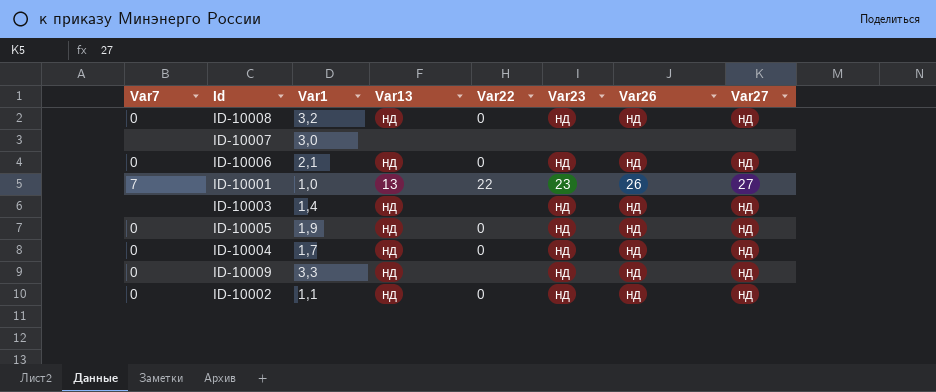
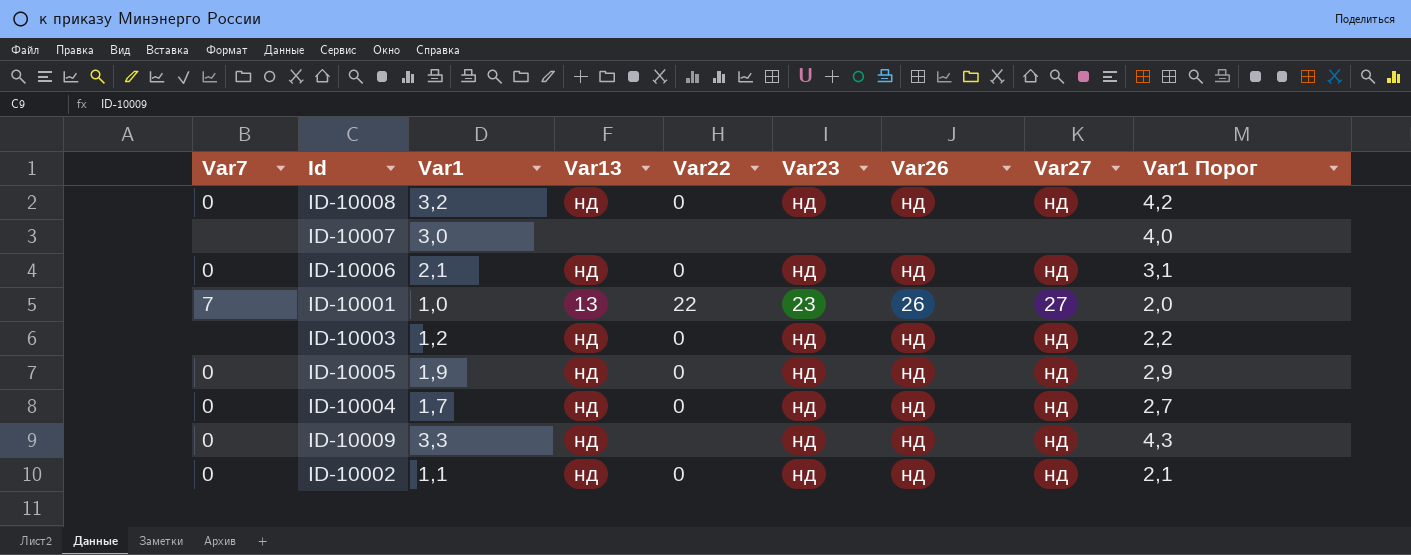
column Var1 Порог | formula: none -> [Var1] + 1
ID-10003 | Var1: 1,4 -> 1,2
ID-10003 | Var22: none -> 0

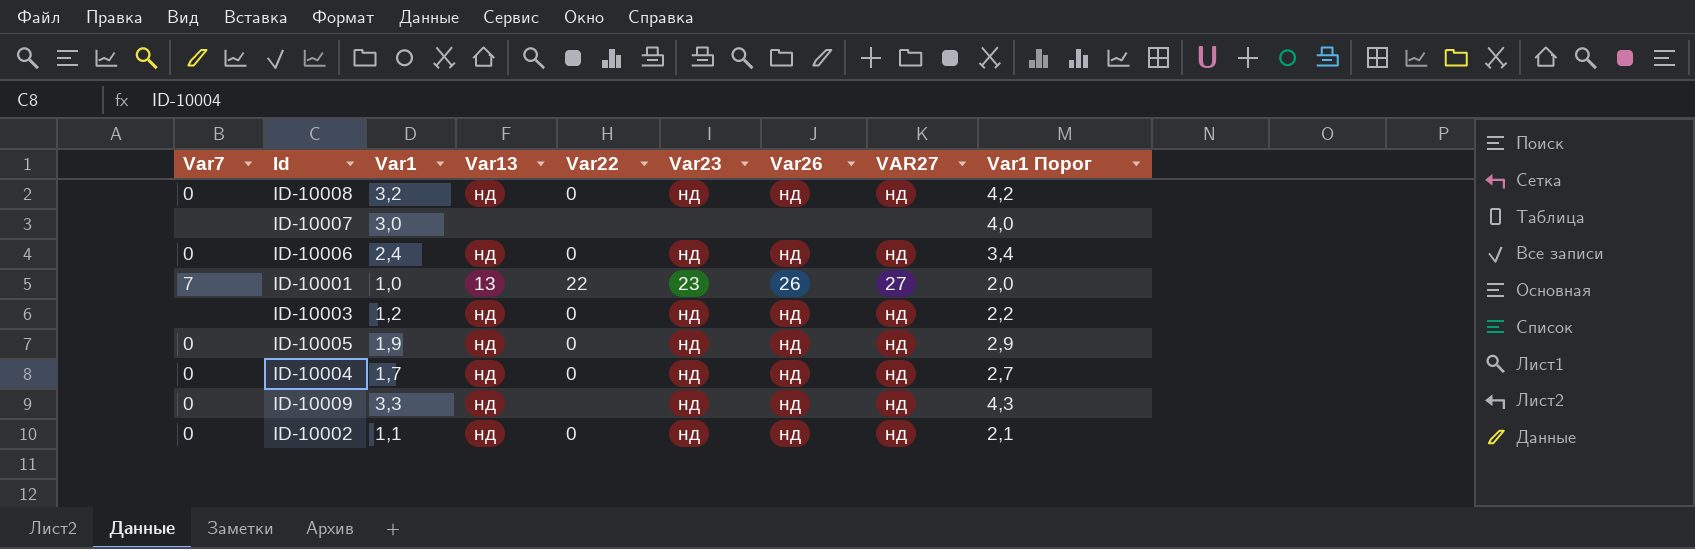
column name: Var27 -> VAR27
ID-10006 | Var1: 2,1 -> 2,4
ID-10006 | Var1 Порог: 3,1 -> 3,4

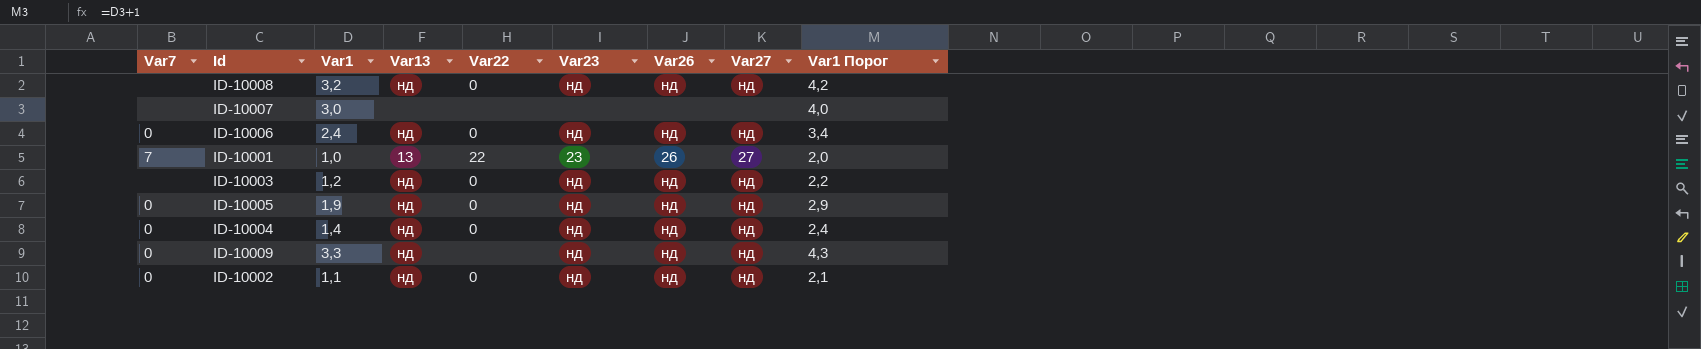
column name: VAR27 -> Var27
ID-10008 | Var7: 0 -> none
ID-10004 | Var1: 1,7 -> 1,4
ID-10004 | Var1 Порог: 2,7 -> 2,4

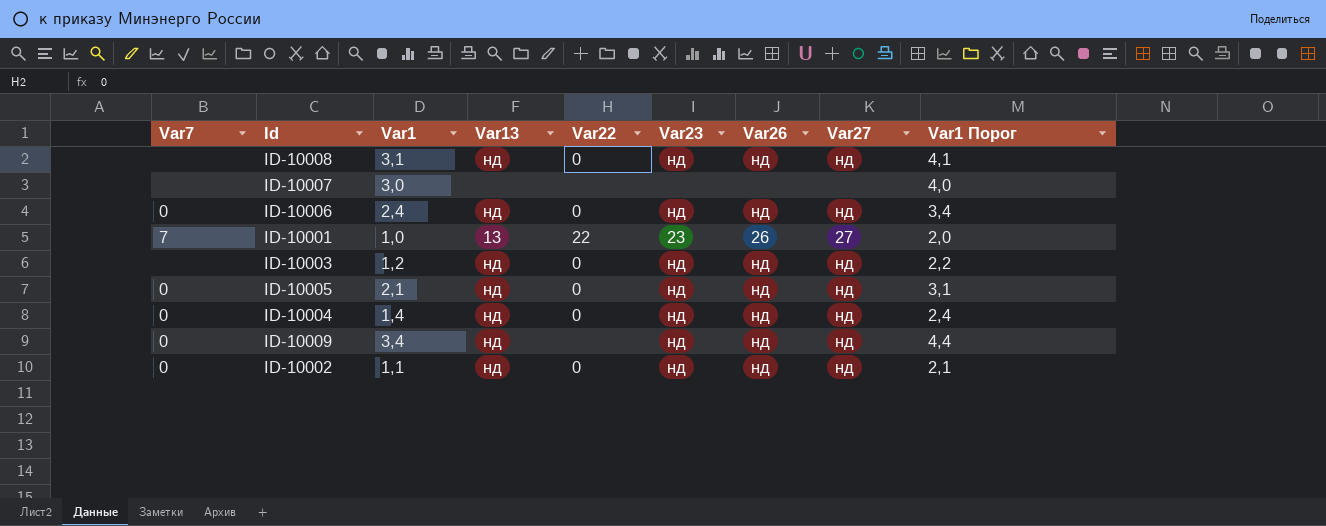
ID-10008 | Var1: 3,2 -> 3,1
ID-10008 | Var1 Порог: 4,2 -> 4,1
ID-10005 | Var1: 1,9 -> 2,1
ID-10005 | Var1 Порог: 2,9 -> 3,1
ID-10009 | Var1: 3,3 -> 3,4
ID-10009 | Var1 Порог: 4,3 -> 4,4

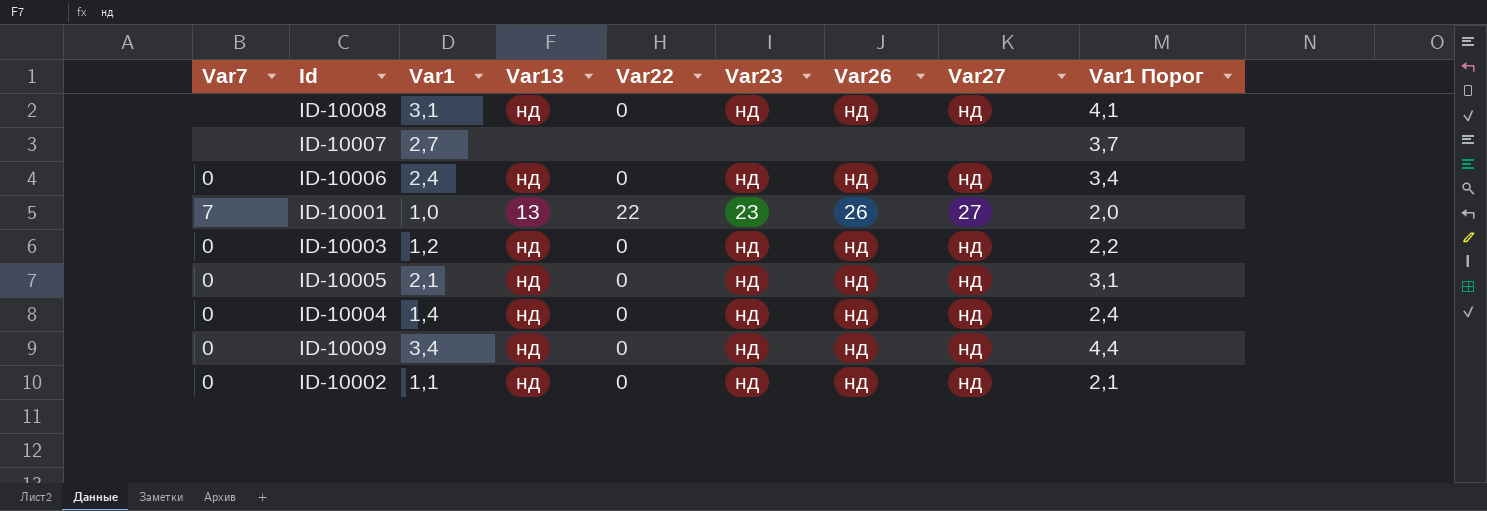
ID-10007 | Var1: 3,0 -> 2,7
ID-10007 | Var1 Порог: 4,0 -> 3,7
ID-10003 | Var7: none -> 0
ID-10009 | Var22: none -> 0

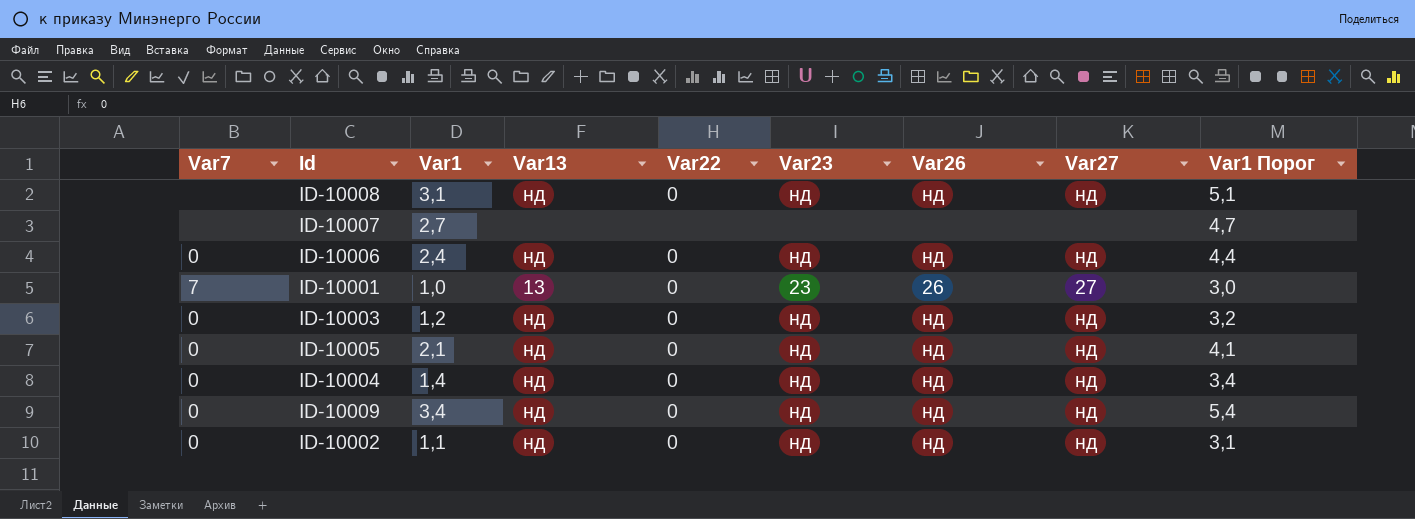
column Var1 Порог | formula: [Var1] + 1 -> [Var1] + 2
ID-10001 | Var22: 22 -> 0

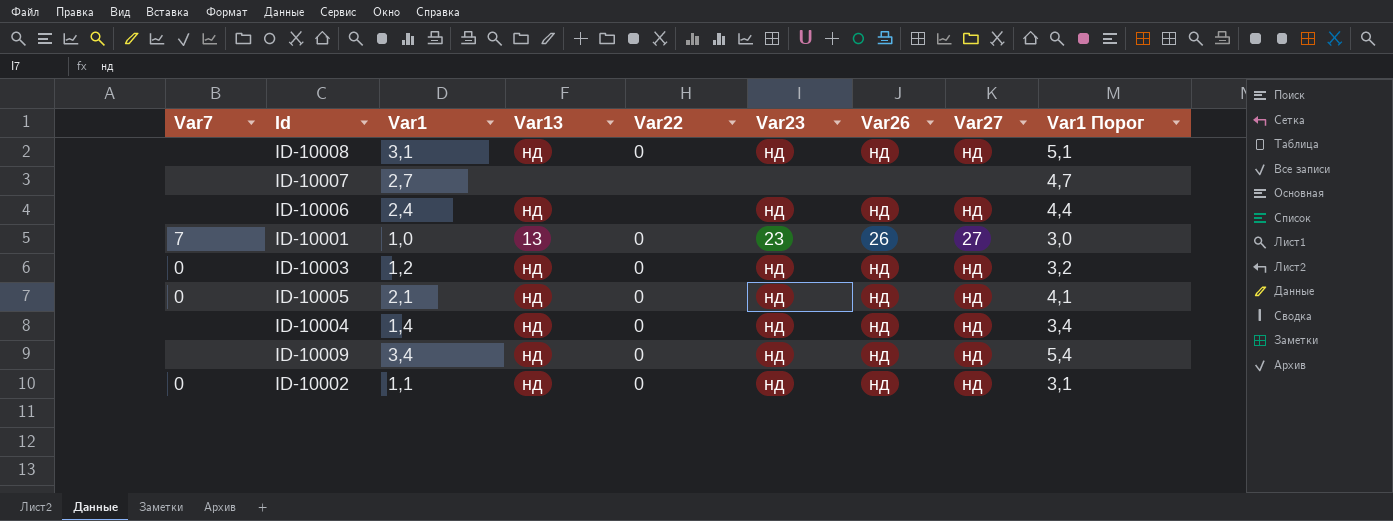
ID-10006 | Var7: 0 -> none
ID-10006 | Var22: 0 -> none
ID-10004 | Var7: 0 -> none
ID-10009 | Var7: 0 -> none

